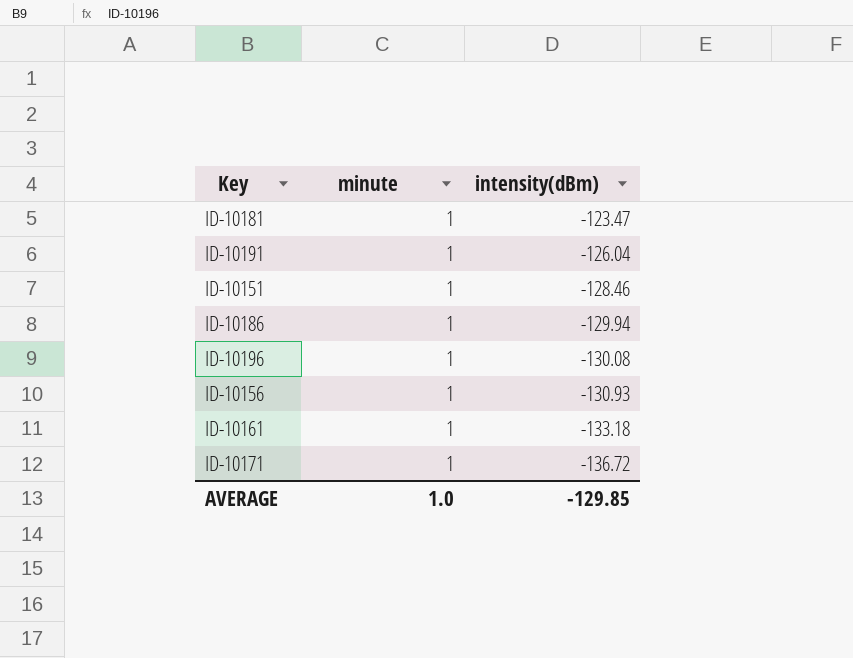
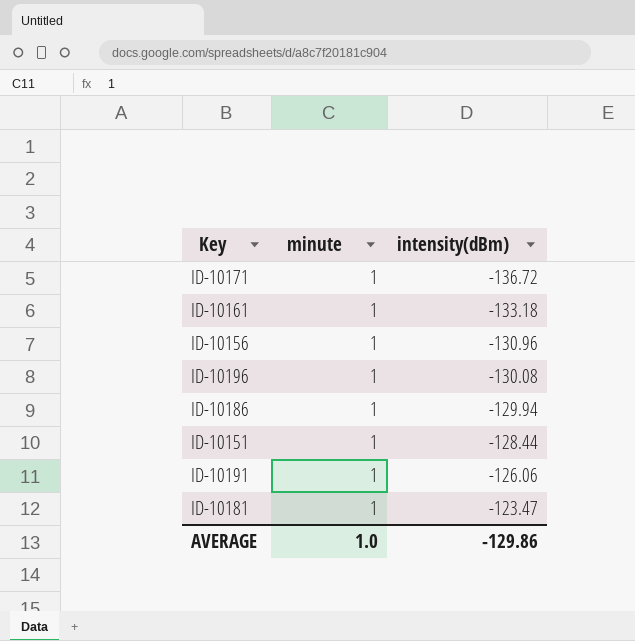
row order: intensity(dBm) descending -> intensity(dBm) ascending
ID-10156 | intensity(dBm): -130.93 -> -130.96
ID-10151 | intensity(dBm): -128.46 -> -128.44
ID-10191 | intensity(dBm): -126.04 -> -126.06
AVERAGE | intensity(dBm): -129.85 -> -129.86

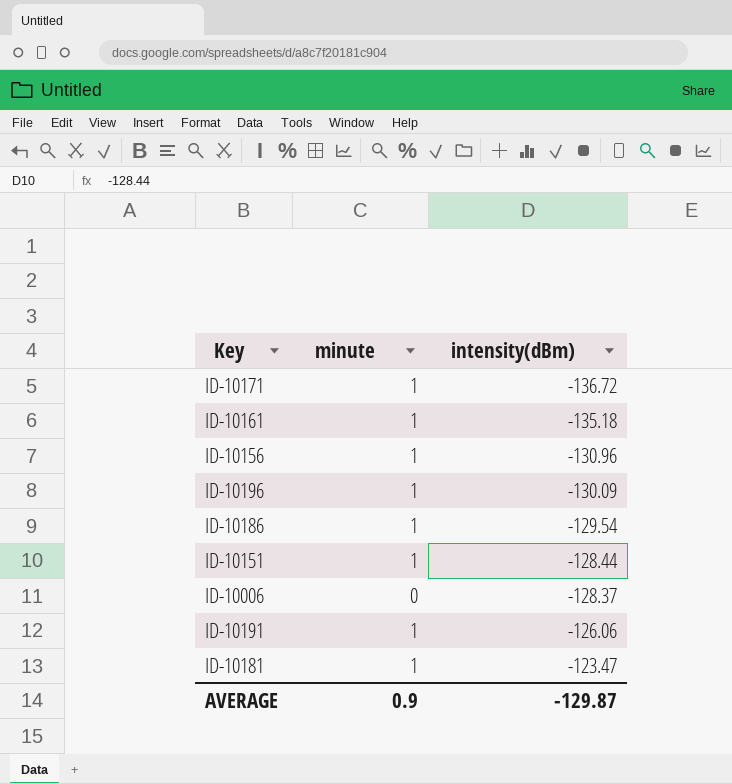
ID-10161 | intensity(dBm): -133.18 -> -135.18
ID-10196 | intensity(dBm): -130.08 -> -130.09
ID-10186 | intensity(dBm): -129.94 -> -129.54
row ID-10006: none -> 0 | -128.37
AVERAGE | minute: 1.0 -> 0.9
AVERAGE | intensity(dBm): -129.86 -> -129.87

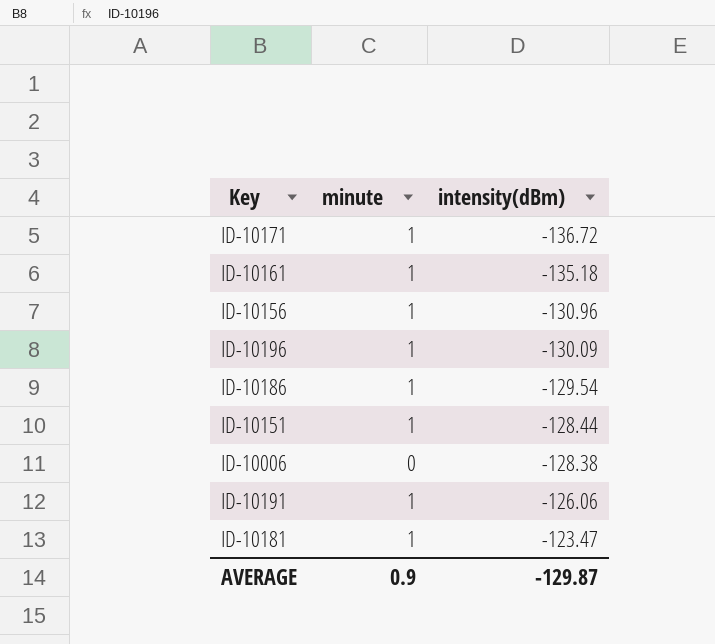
ID-10006 | intensity(dBm): -128.37 -> -128.38

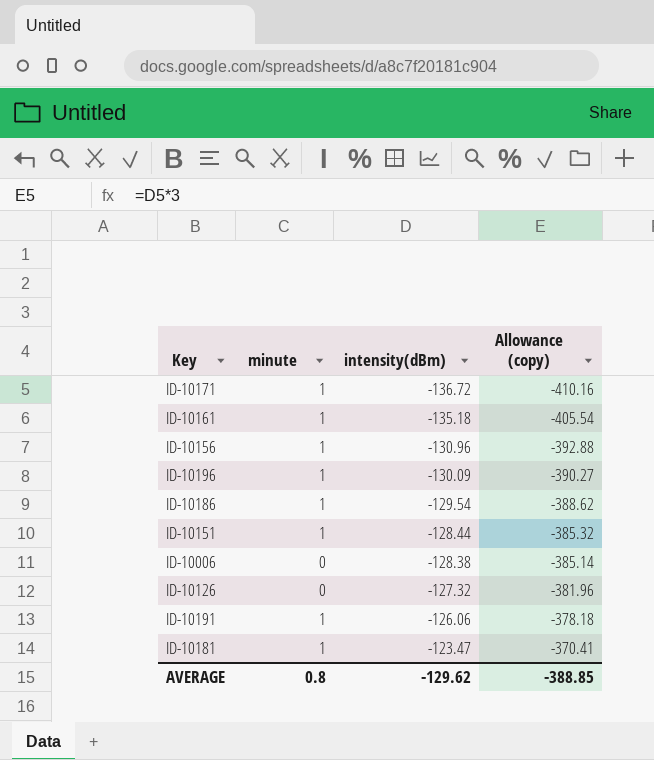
column Allowance (copy) | formula: none -> [intensity(dBm)] * 3
row ID-10126: none -> 0 | -127.32 | -381.96
AVERAGE | minute: 0.9 -> 0.8
AVERAGE | intensity(dBm): -129.87 -> -129.62

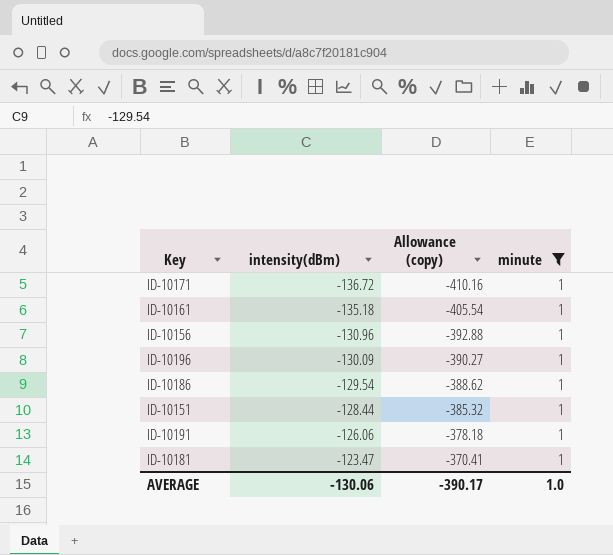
filter: none -> minute = 1
column minute | position: 2 -> 4
AVERAGE | intensity(dBm): -129.62 -> -130.06
AVERAGE | Allowance (copy): -388.85 -> -390.17
AVERAGE | minute: 0.8 -> 1.0

